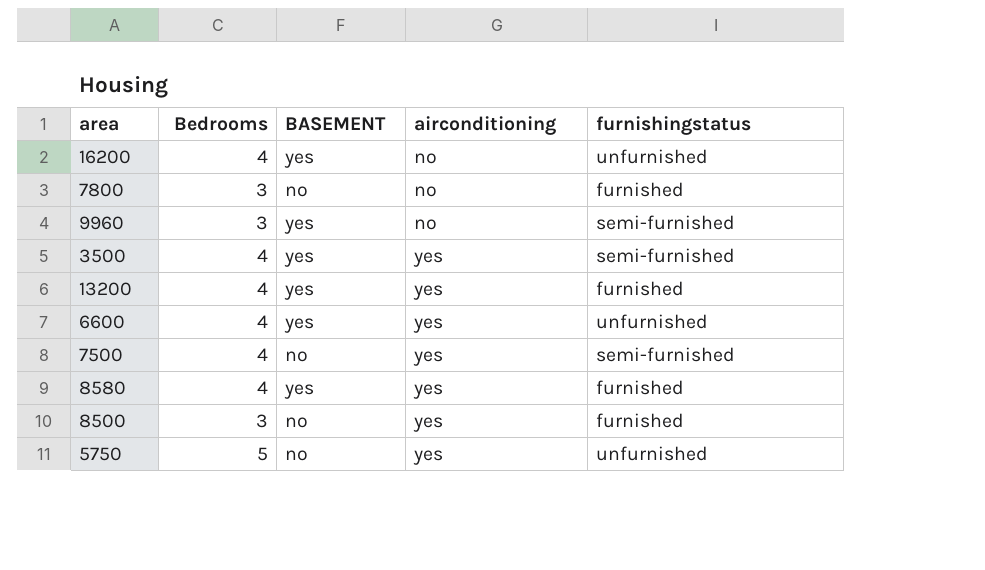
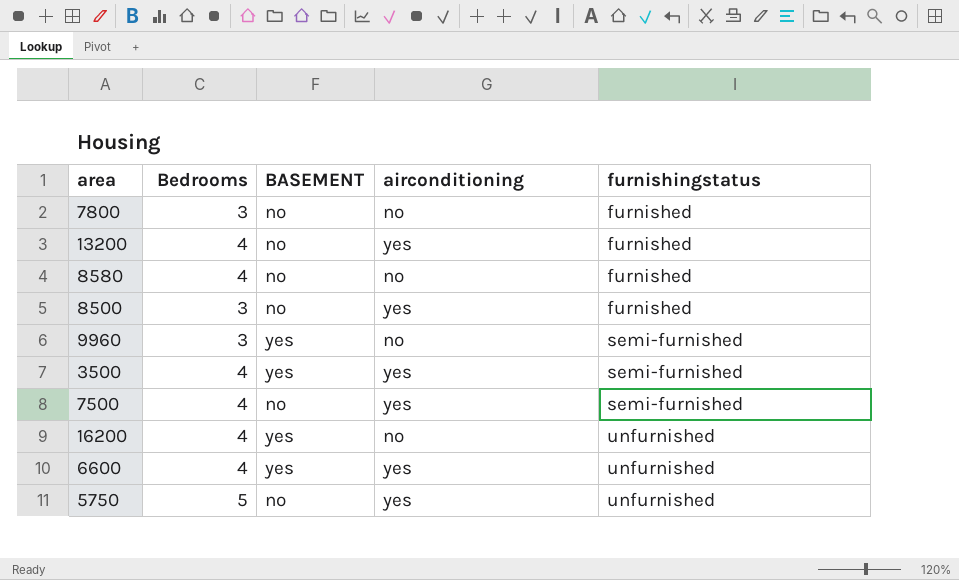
row order: airconditioning ascending -> furnishingstatus ascending
13200 | BASEMENT: yes -> no
8580 | BASEMENT: yes -> no
8580 | airconditioning: yes -> no

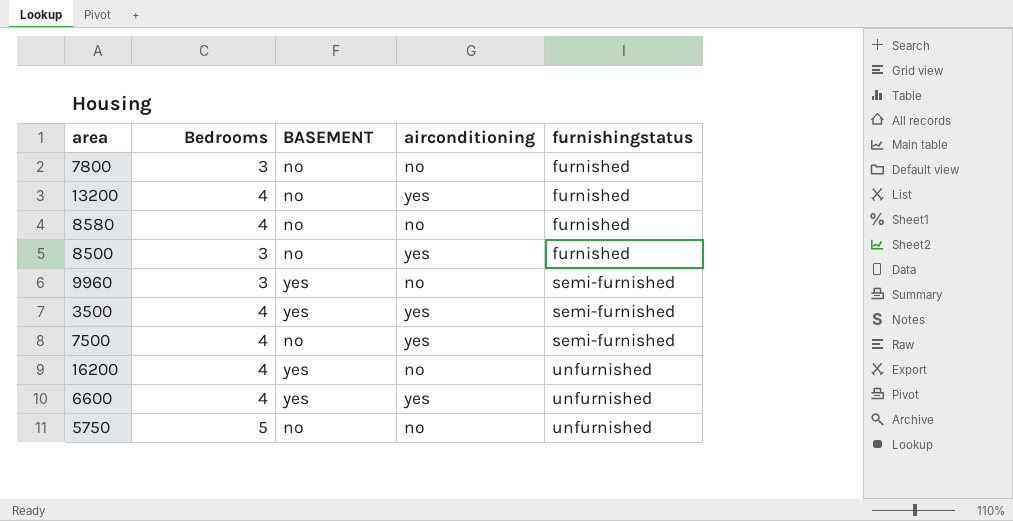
5750 | airconditioning: yes -> no

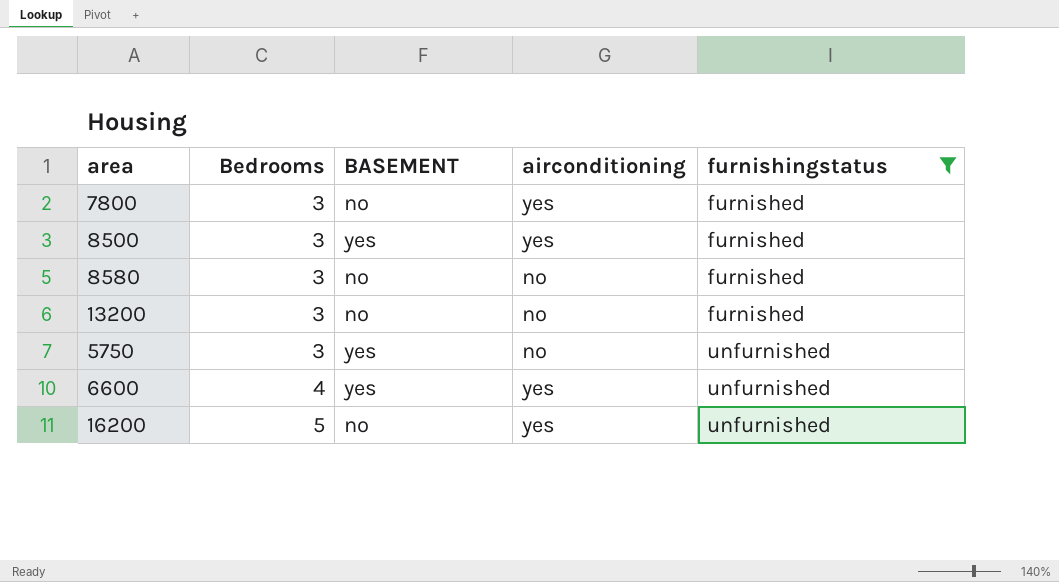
filter: none -> furnishingstatus != semi-furnished
row order: furnishingstatus ascending -> Bedrooms ascending
7800 | airconditioning: no -> yes
8500 | BASEMENT: no -> yes
8580 | Bedrooms: 4 -> 3
13200 | Bedrooms: 4 -> 3
13200 | airconditioning: yes -> no
5750 | Bedrooms: 5 -> 3
5750 | BASEMENT: no -> yes
16200 | Bedrooms: 4 -> 5
16200 | BASEMENT: yes -> no
16200 | airconditioning: no -> yes

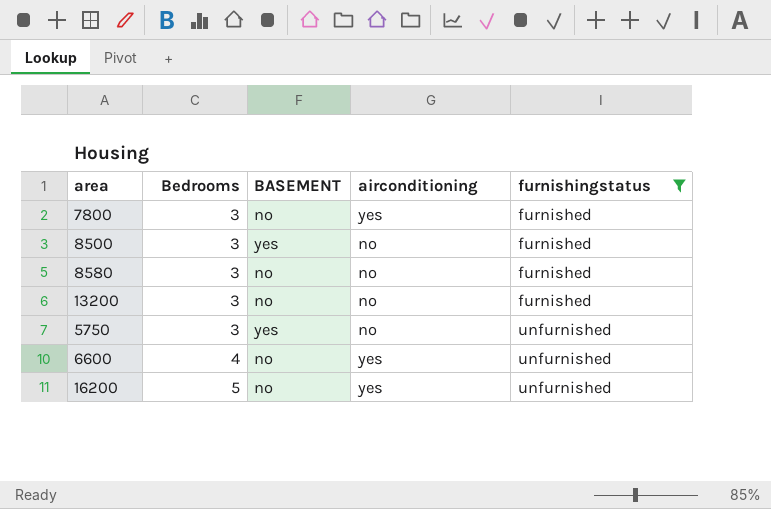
8500 | airconditioning: yes -> no
6600 | BASEMENT: yes -> no

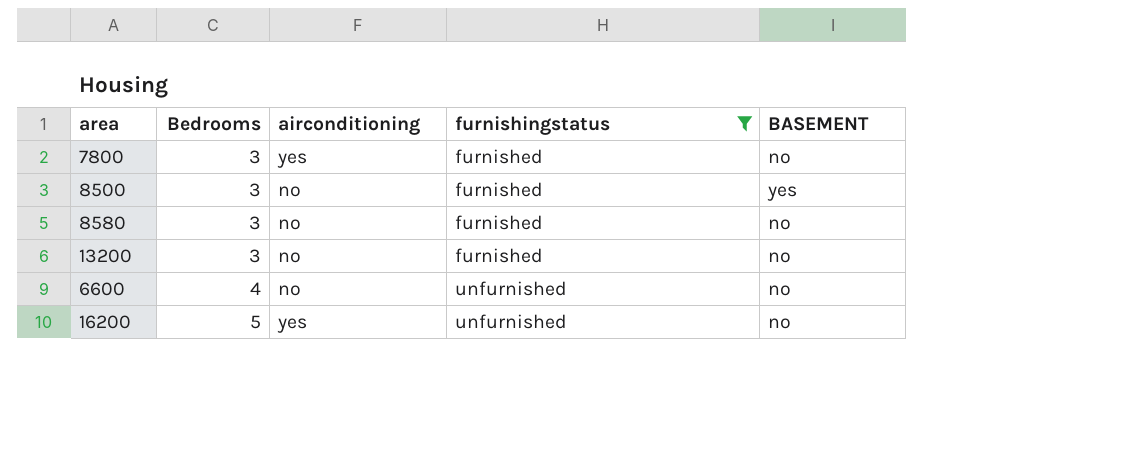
column BASEMENT | position: 3 -> 5
row 5750: 3 | yes | no | unfurnished -> none
6600 | airconditioning: yes -> no

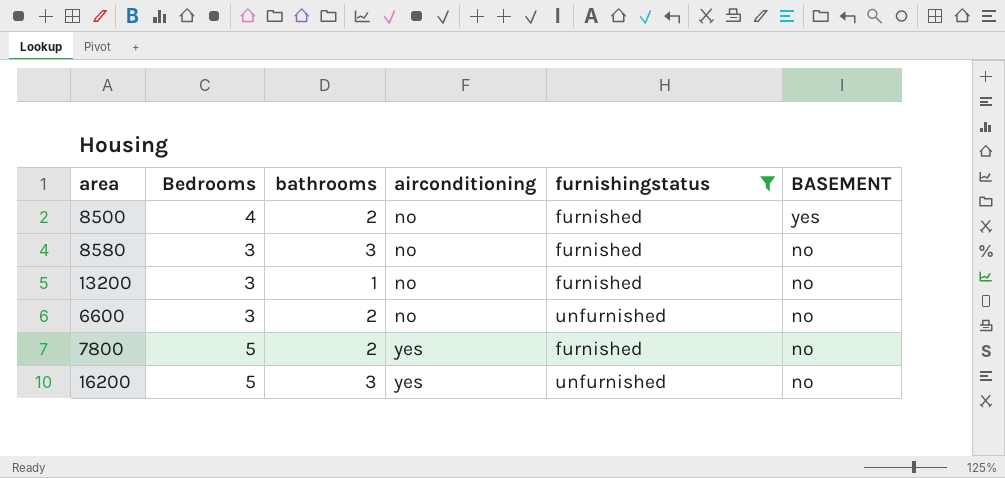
row order: Bedrooms ascending -> airconditioning ascending
column bathrooms | position: none -> 3
8500 | Bedrooms: 3 -> 4
6600 | Bedrooms: 4 -> 3
7800 | Bedrooms: 3 -> 5

